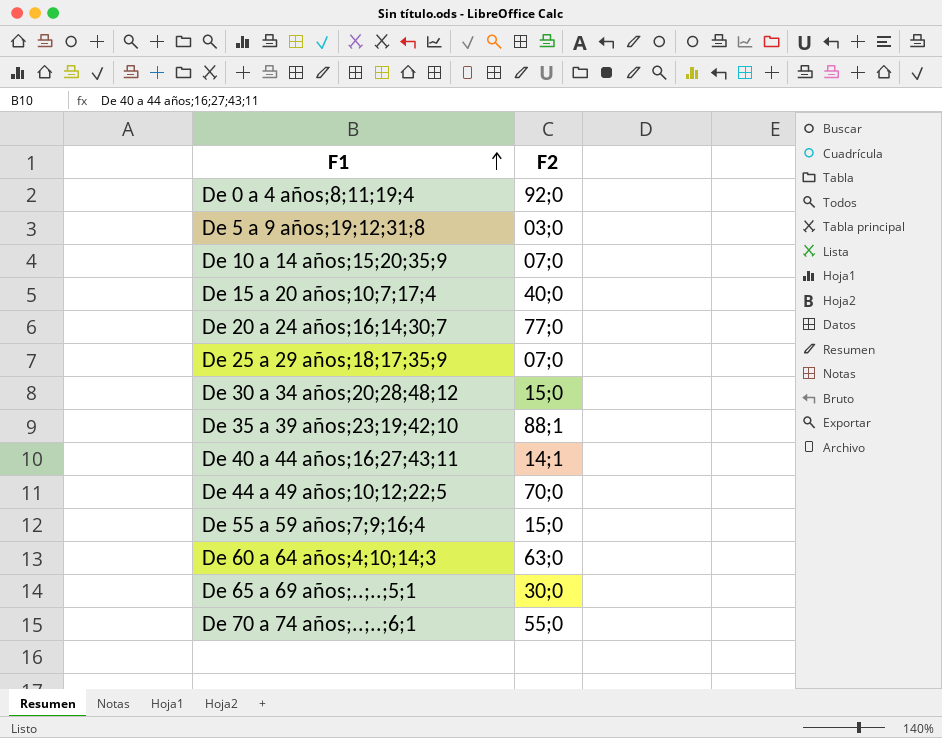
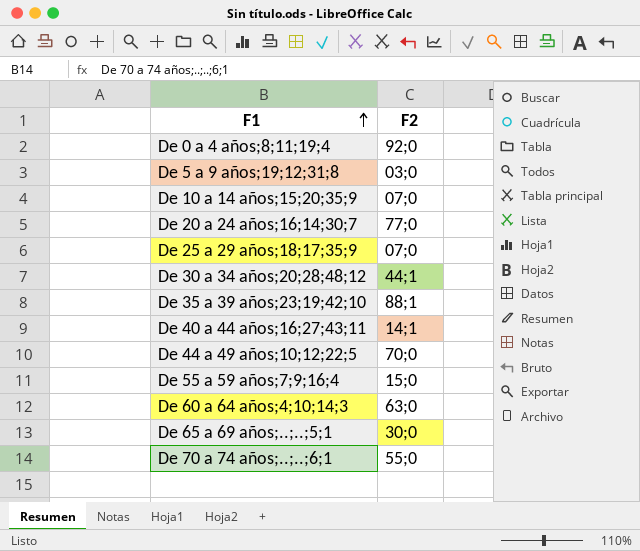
row De 15 a 20 años;10;7;17;4: 40;0 -> none
De 30 a 34 años;20;28;48;12 | F2: 15;0 -> 44;1

